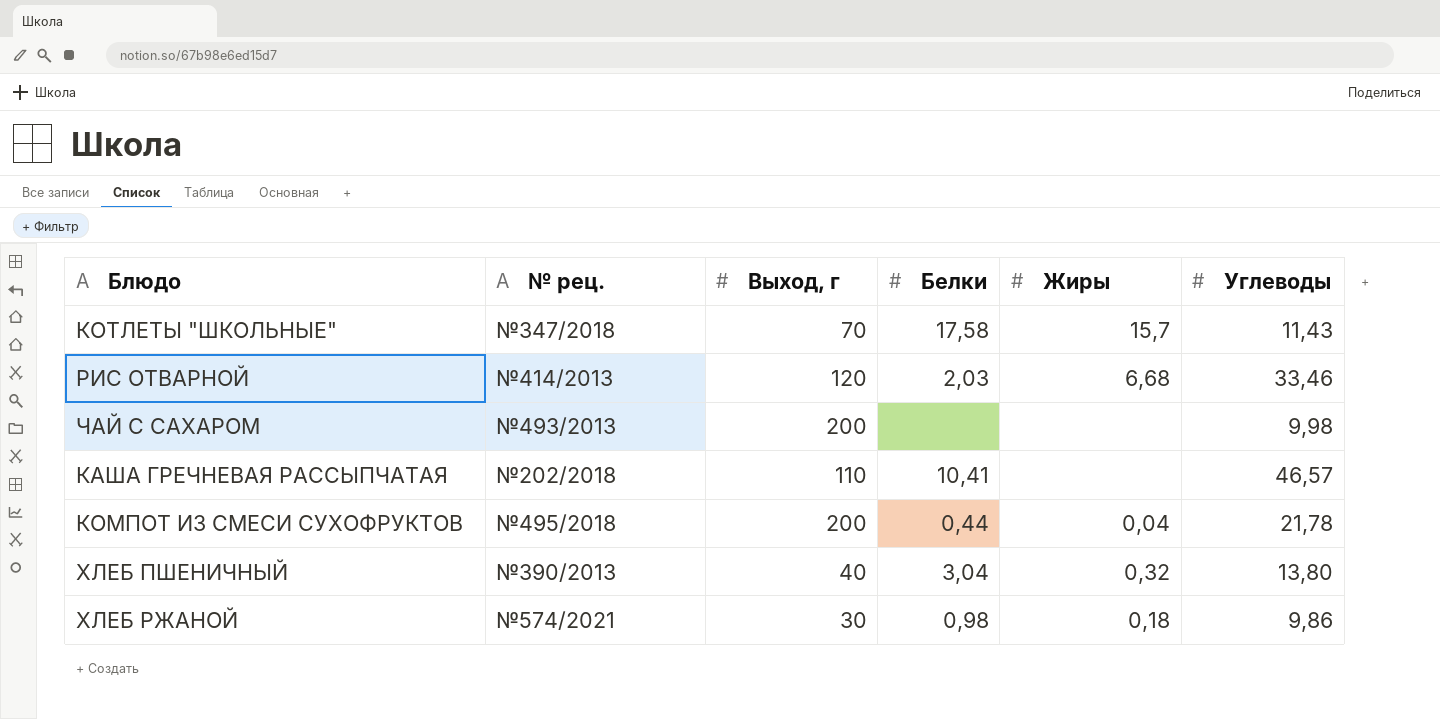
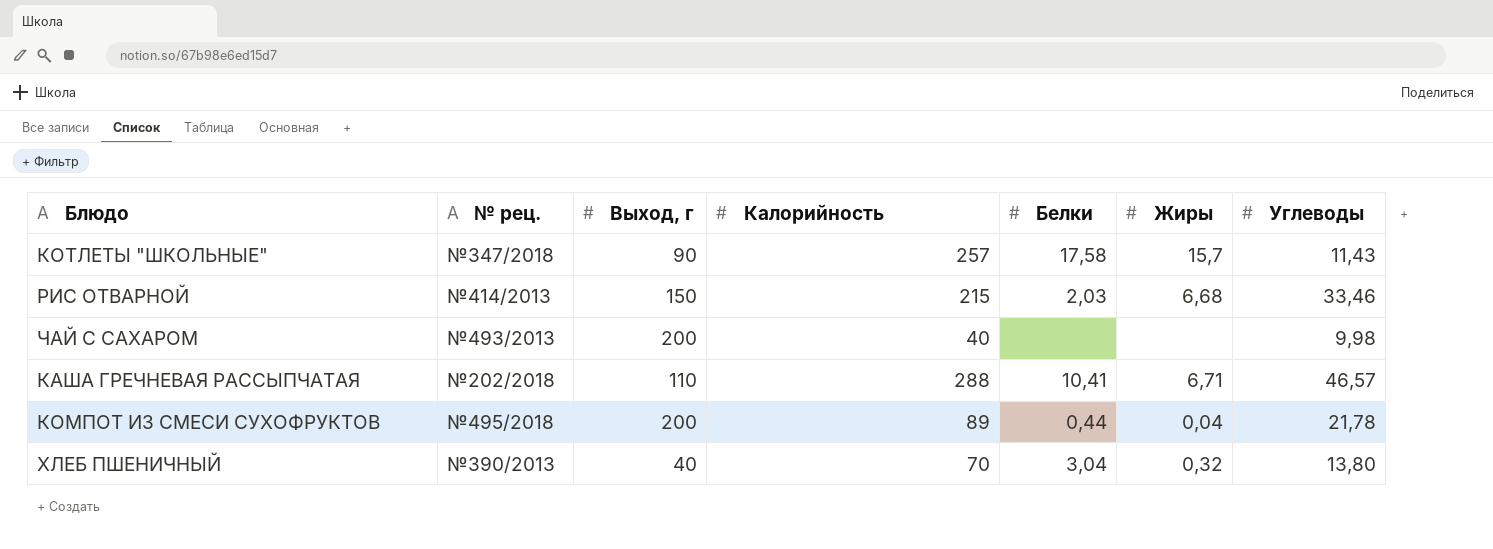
column Калорийность | position: none -> 4
row ХЛЕБ РЖАНОЙ: №574/2021 | 30 | 0,98 | 0,18 | 9,86 -> none
КОТЛЕТЫ "ШКОЛЬНЫЕ" | Выход, г: 70 -> 90
РИС ОТВАРНОЙ | Выход, г: 120 -> 150
КАША ГРЕЧНЕВАЯ РАССЫПЧАТАЯ | Жиры: none -> 6,71

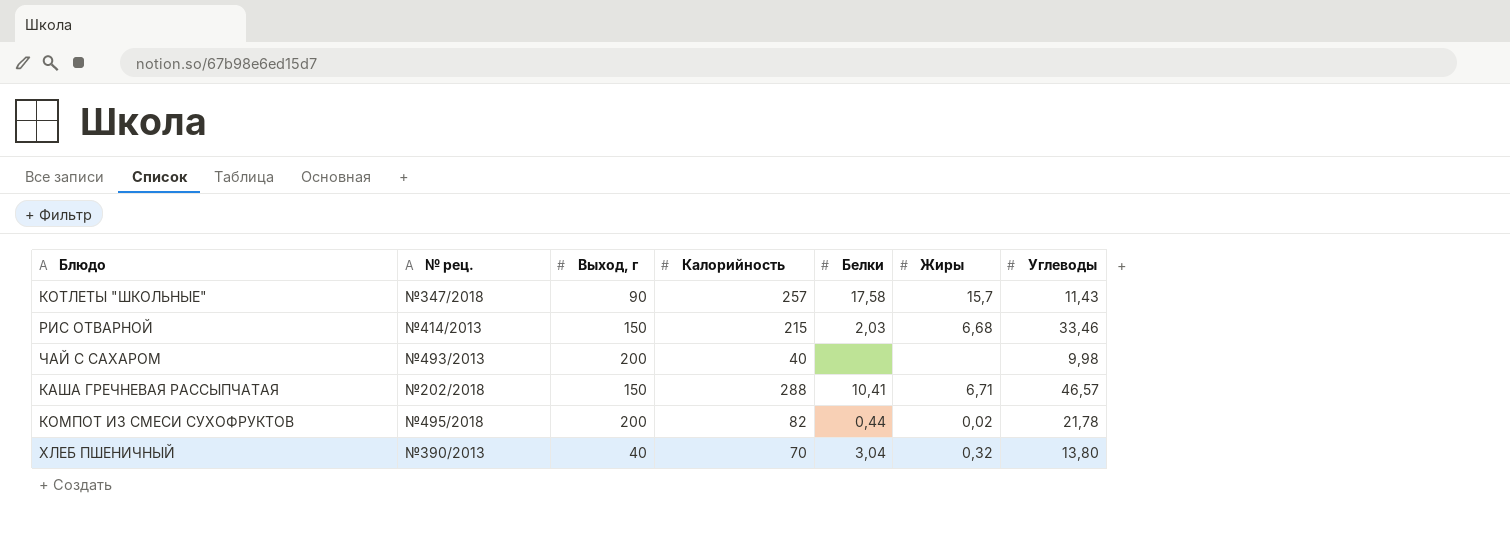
КАША ГРЕЧНЕВАЯ РАССЫПЧАТАЯ | Выход, г: 110 -> 150
КОМПОТ ИЗ СМЕСИ СУХОФРУКТОВ | Калорийность: 89 -> 82
КОМПОТ ИЗ СМЕСИ СУХОФРУКТОВ | Жиры: 0,04 -> 0,02

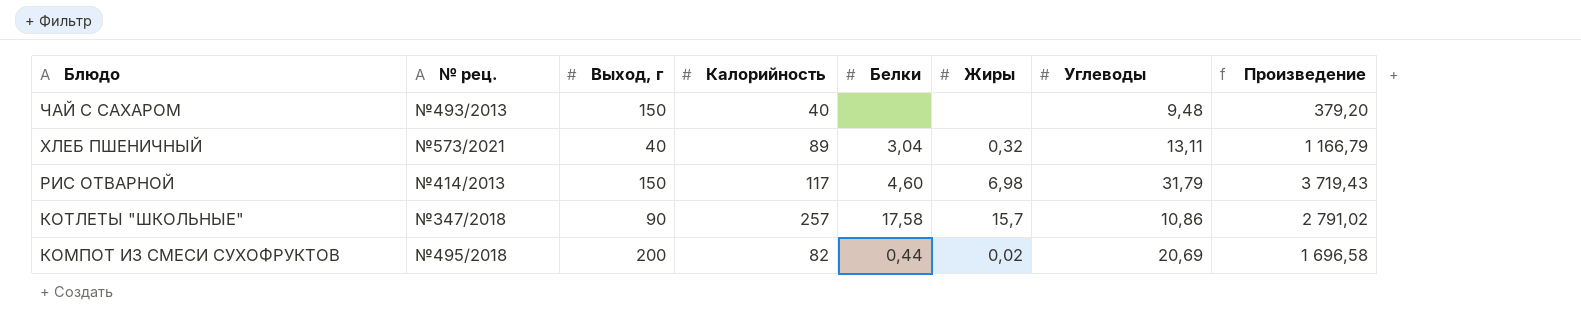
row order: none -> Блюдо descending
column Произведение | formula: none -> [Калорийность] * [Углеводы]
row КАША ГРЕЧНЕВАЯ РАССЫПЧАТАЯ: №202/2018 | 150 | 288 | 10,41 | 6,71 | 46,57 -> none
ЧАЙ С САХАРОМ | Выход, г: 200 -> 150
ЧАЙ С САХАРОМ | Углеводы: 9,98 -> 9,48
ХЛЕБ ПШЕНИЧНЫЙ | № рец.: №390/2013 -> №573/2021
ХЛЕБ ПШЕНИЧНЫЙ | Калорийность: 70 -> 89
ХЛЕБ ПШЕНИЧНЫЙ | Углеводы: 13,80 -> 13,11
РИС ОТВАРНОЙ | Калорийность: 215 -> 117
РИС ОТВАРНОЙ | Белки: 2,03 -> 4,60
РИС ОТВАРНОЙ | Жиры: 6,68 -> 6,98
РИС ОТВАРНОЙ | Углеводы: 33,46 -> 31,79
КОТЛЕТЫ "ШКОЛЬНЫЕ" | Углеводы: 11,43 -> 10,86
КОМПОТ ИЗ СМЕСИ СУХОФРУКТОВ | Углеводы: 21,78 -> 20,69

